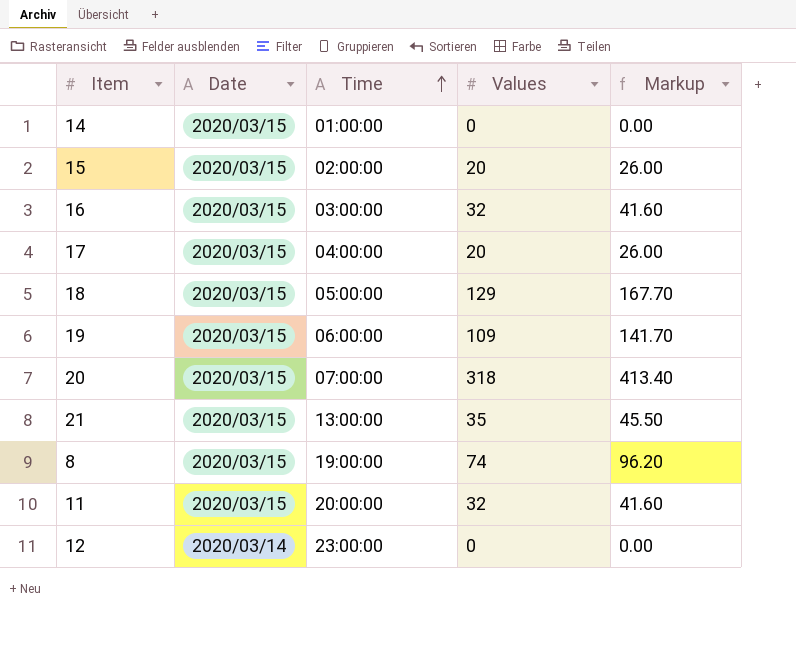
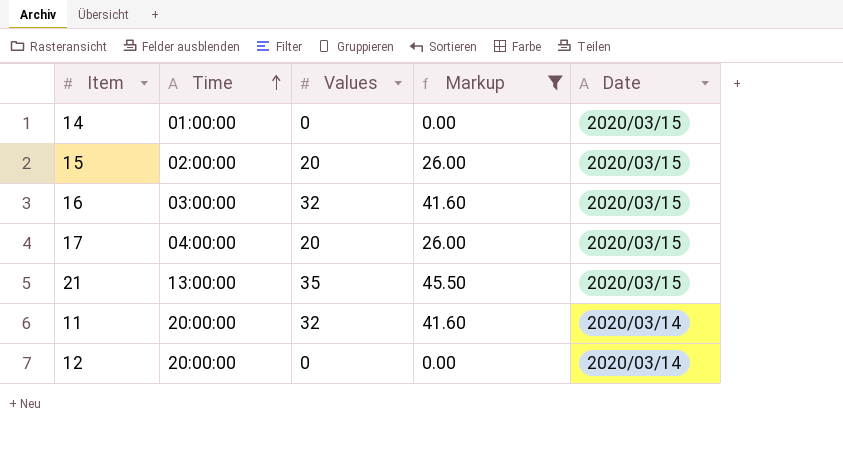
filter: none -> Markup <= 45.50
column Date | position: 2 -> 5
11 | Date: 2020/03/15 -> 2020/03/14
12 | Time: 23:00:00 -> 20:00:00

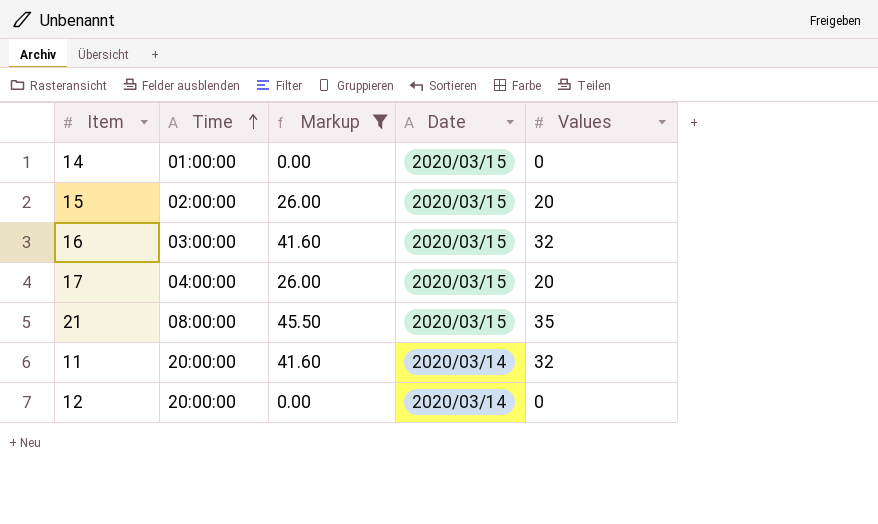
column Values | position: 3 -> 5
21 | Time: 13:00:00 -> 08:00:00

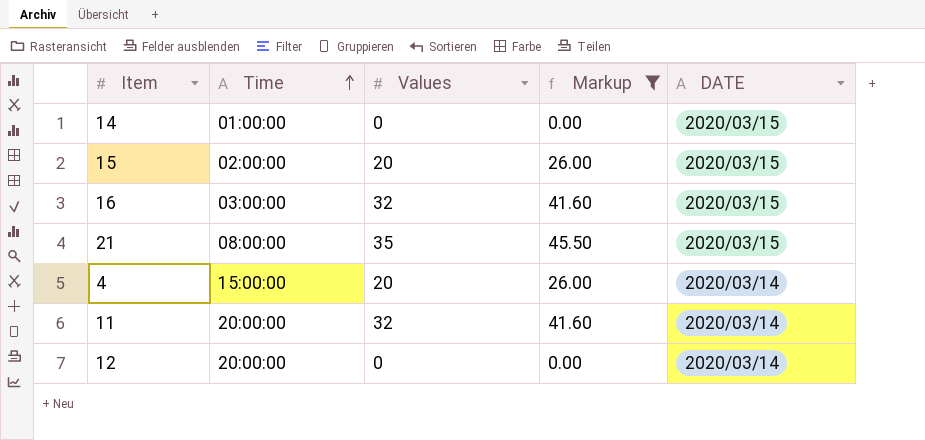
column Values | position: 5 -> 3
column name: Date -> DATE
row 17: 04:00:00 | 26.00 | 2020/03/15 | 20 -> none
row 4: none -> 15:00:00 | 20 | 26.00 | 2020/03/14

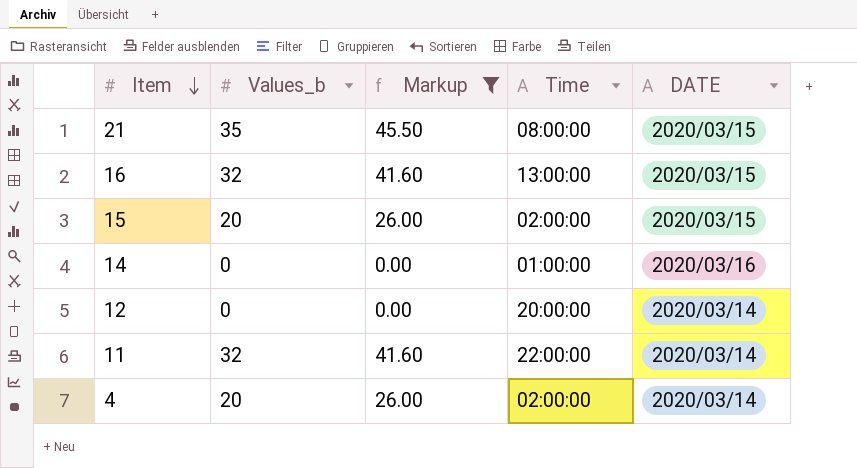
row order: Time ascending -> Item descending
column name: Values -> Values_b
column Time | position: 2 -> 4
16 | Time: 03:00:00 -> 13:00:00
14 | DATE: 2020/03/15 -> 2020/03/16
11 | Time: 20:00:00 -> 22:00:00
4 | Time: 15:00:00 -> 02:00:00

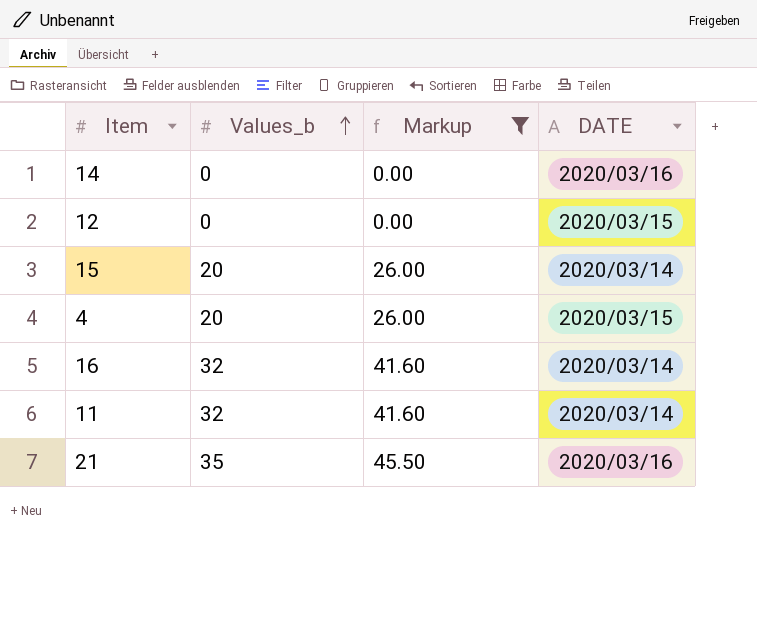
row order: Item descending -> Values_b ascending
column Time | position: 4 -> none
12 | DATE: 2020/03/14 -> 2020/03/15
15 | DATE: 2020/03/15 -> 2020/03/14
4 | DATE: 2020/03/14 -> 2020/03/15
16 | DATE: 2020/03/15 -> 2020/03/14
21 | DATE: 2020/03/15 -> 2020/03/16

